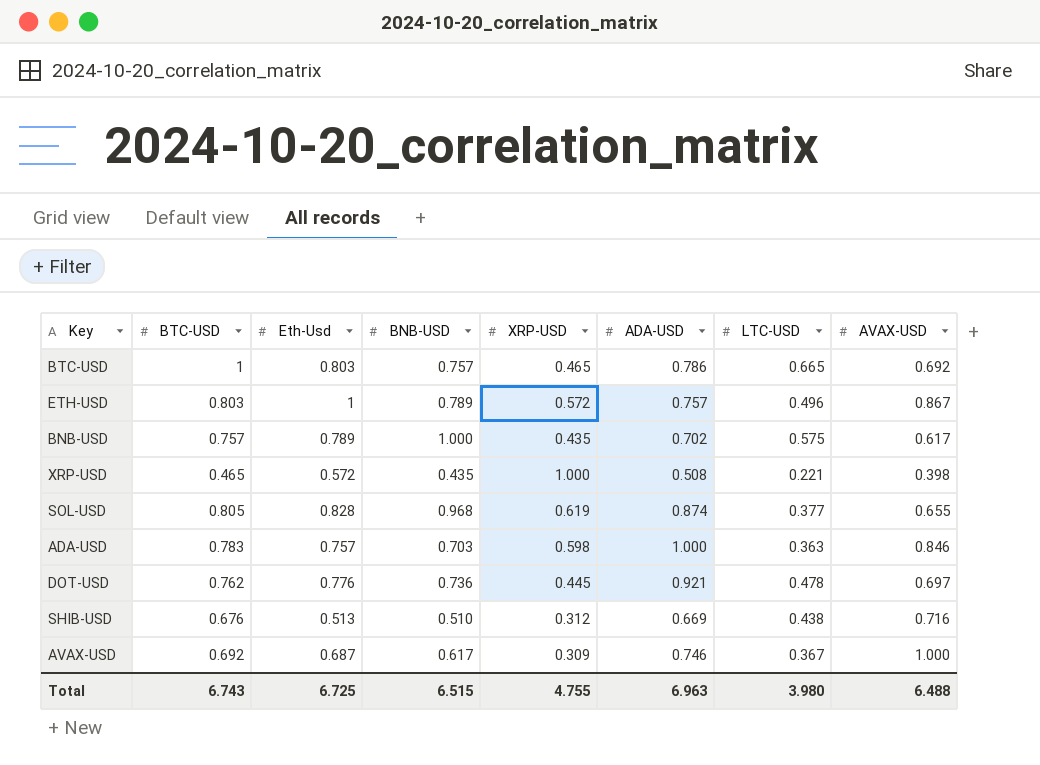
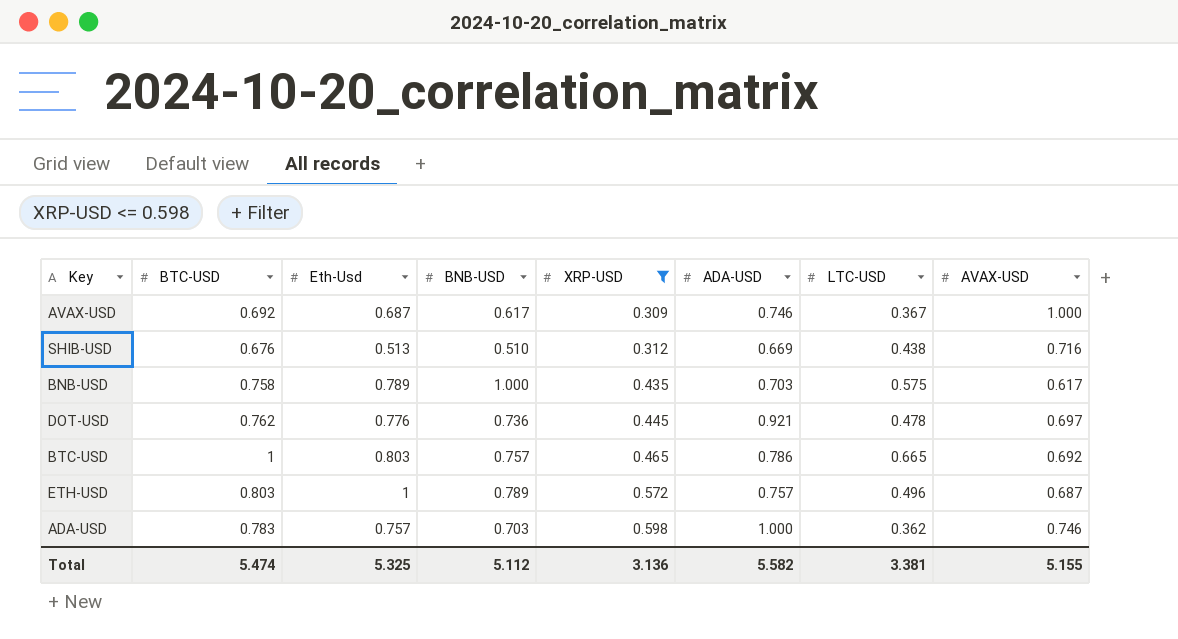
filter: none -> XRP-USD <= 0.598
row order: none -> XRP-USD ascending
BNB-USD | BTC-USD: 0.757 -> 0.758
BNB-USD | ADA-USD: 0.702 -> 0.703
ETH-USD | AVAX-USD: 0.867 -> 0.687
ADA-USD | LTC-USD: 0.363 -> 0.362
ADA-USD | AVAX-USD: 0.846 -> 0.746
Total | BTC-USD: 6.743 -> 5.474
Total | Eth-Usd: 6.725 -> 5.325
Total | BNB-USD: 6.515 -> 5.112
Total | XRP-USD: 4.755 -> 3.136
Total | ADA-USD: 6.963 -> 5.582
Total | LTC-USD: 3.980 -> 3.381
Total | AVAX-USD: 6.488 -> 5.155

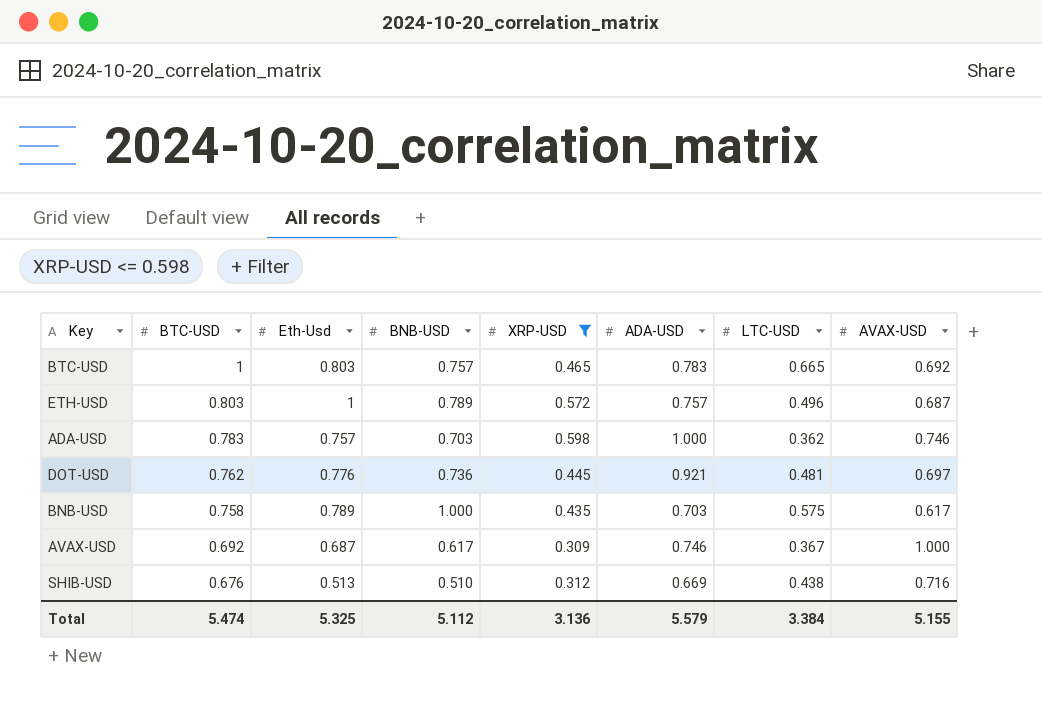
row order: XRP-USD ascending -> BTC-USD descending
BTC-USD | ADA-USD: 0.786 -> 0.783
DOT-USD | LTC-USD: 0.478 -> 0.481
Total | ADA-USD: 5.582 -> 5.579
Total | LTC-USD: 3.381 -> 3.384

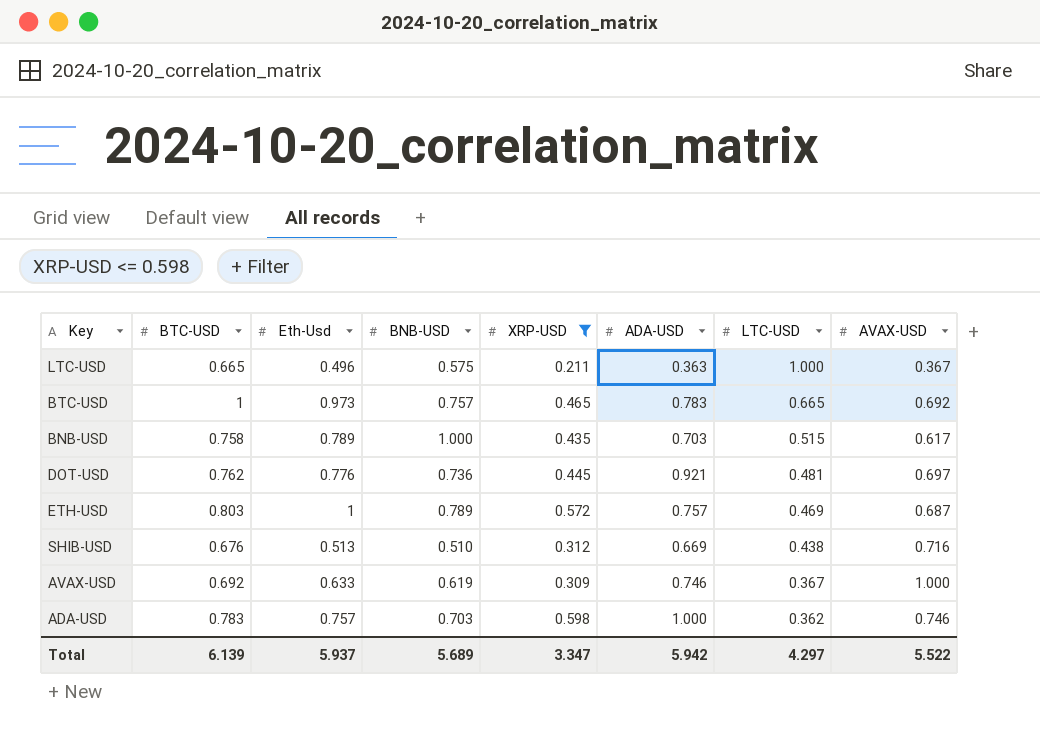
row order: BTC-USD descending -> LTC-USD descending
row LTC-USD: none -> 0.665 | 0.496 | 0.575 | 0.211 | 0.363 | 1.000 | 0.367
BTC-USD | Eth-Usd: 0.803 -> 0.973
BNB-USD | LTC-USD: 0.575 -> 0.515
ETH-USD | LTC-USD: 0.496 -> 0.469
AVAX-USD | Eth-Usd: 0.687 -> 0.633
AVAX-USD | BNB-USD: 0.617 -> 0.619
Total | BTC-USD: 5.474 -> 6.139
Total | Eth-Usd: 5.325 -> 5.937
Total | BNB-USD: 5.112 -> 5.689
Total | XRP-USD: 3.136 -> 3.347
Total | ADA-USD: 5.579 -> 5.942
Total | LTC-USD: 3.384 -> 4.297
Total | AVAX-USD: 5.155 -> 5.522

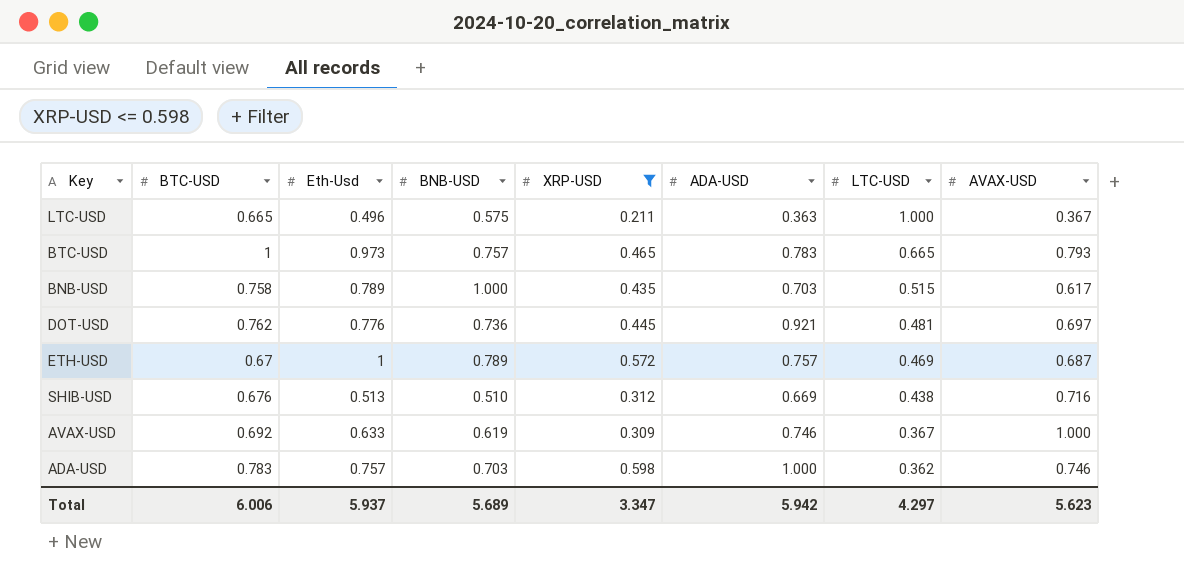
BTC-USD | AVAX-USD: 0.692 -> 0.793
ETH-USD | BTC-USD: 0.803 -> 0.67
Total | BTC-USD: 6.139 -> 6.006
Total | AVAX-USD: 5.522 -> 5.623

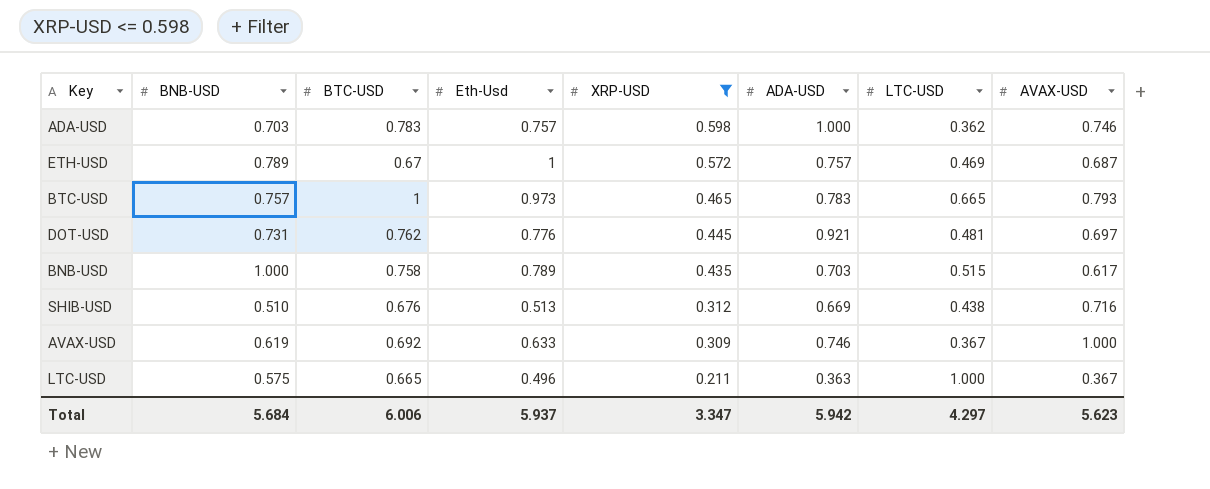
row order: LTC-USD descending -> XRP-USD descending
column BNB-USD | position: 4 -> 2
DOT-USD | BNB-USD: 0.736 -> 0.731
Total | BNB-USD: 5.689 -> 5.684

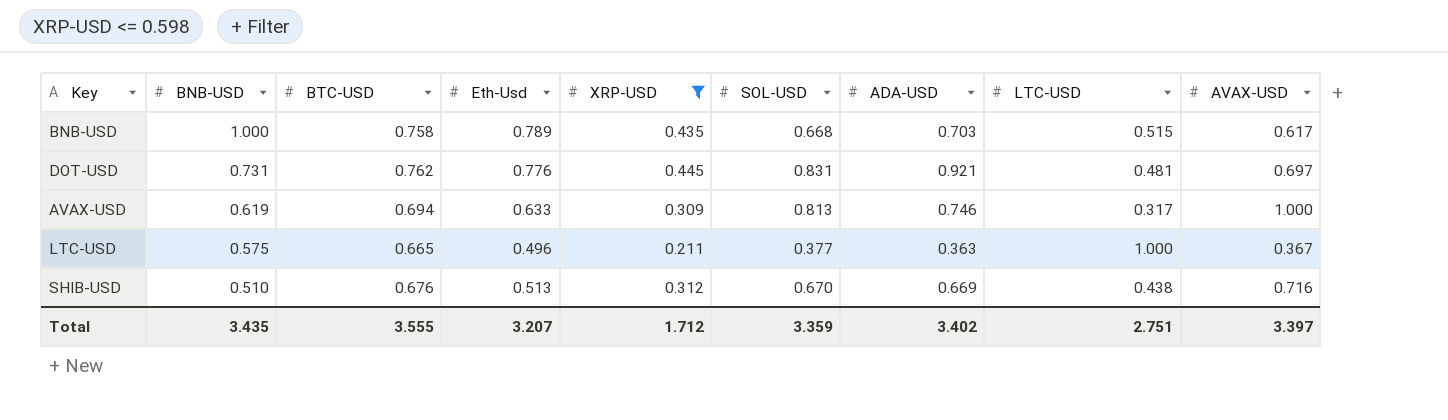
row order: XRP-USD descending -> BNB-USD descending
column SOL-USD | position: none -> 6
row ADA-USD: 0.703 | 0.783 | 0.757 | 0.598 | 1.000 | 0.362 | 0.746 -> none
row ETH-USD: 0.789 | 0.67 | 1 | 0.572 | 0.757 | 0.469 | 0.687 -> none
row BTC-USD: 0.757 | 1 | 0.973 | 0.465 | 0.783 | 0.665 | 0.793 -> none
AVAX-USD | BTC-USD: 0.692 -> 0.694
AVAX-USD | LTC-USD: 0.367 -> 0.317
Total | BNB-USD: 5.684 -> 3.435
Total | BTC-USD: 6.006 -> 3.555
Total | Eth-Usd: 5.937 -> 3.207
Total | XRP-USD: 3.347 -> 1.712
Total | ADA-USD: 5.942 -> 3.402
Total | LTC-USD: 4.297 -> 2.751
Total | AVAX-USD: 5.623 -> 3.397

